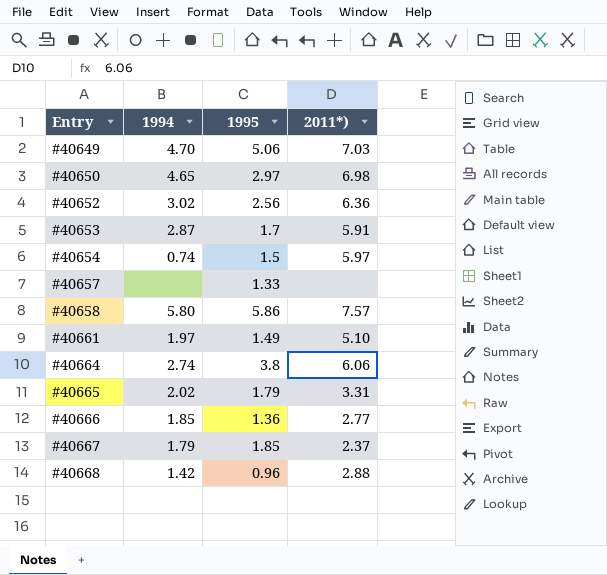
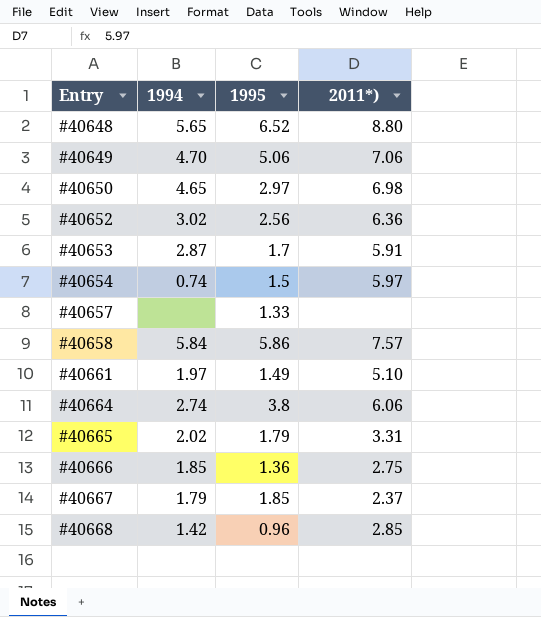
row #40648: none -> 5.65 | 6.52 | 8.80
#40649 | 2011*): 7.03 -> 7.06
#40658 | 1994: 5.80 -> 5.84
#40666 | 2011*): 2.77 -> 2.75
#40668 | 2011*): 2.88 -> 2.85

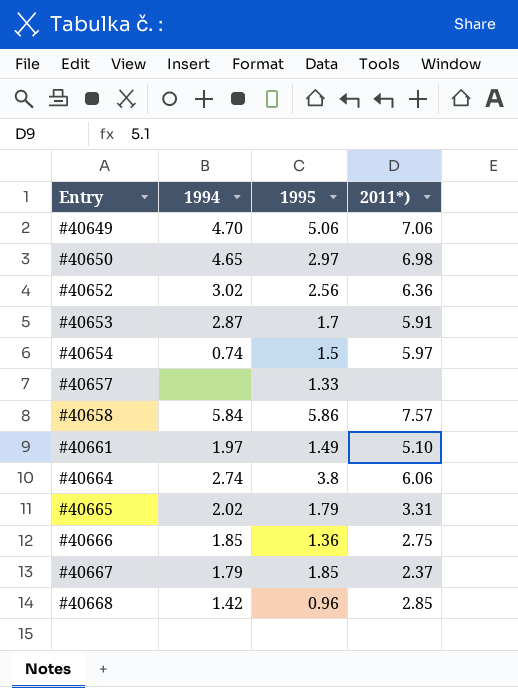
row #40648: 5.65 | 6.52 | 8.80 -> none

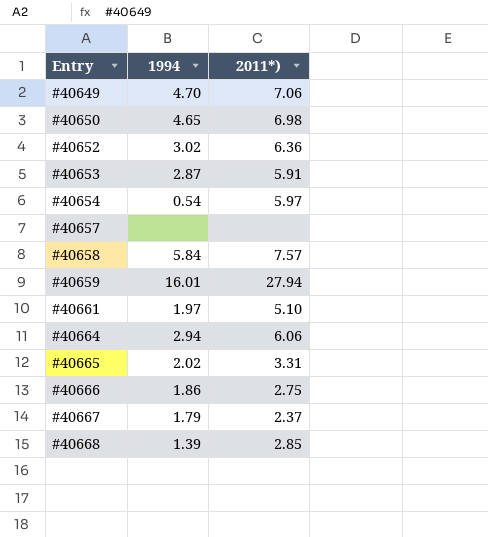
column 1995 | position: 3 -> none
#40654 | 1994: 0.74 -> 0.54
row #40659: none -> 16.01 | 27.94
#40664 | 1994: 2.74 -> 2.94
#40666 | 1994: 1.85 -> 1.86
#40668 | 1994: 1.42 -> 1.39

